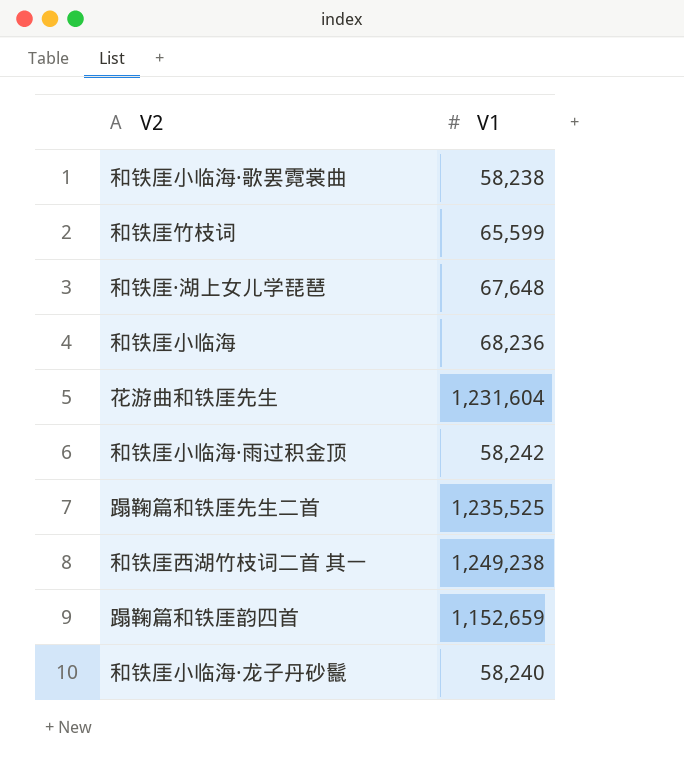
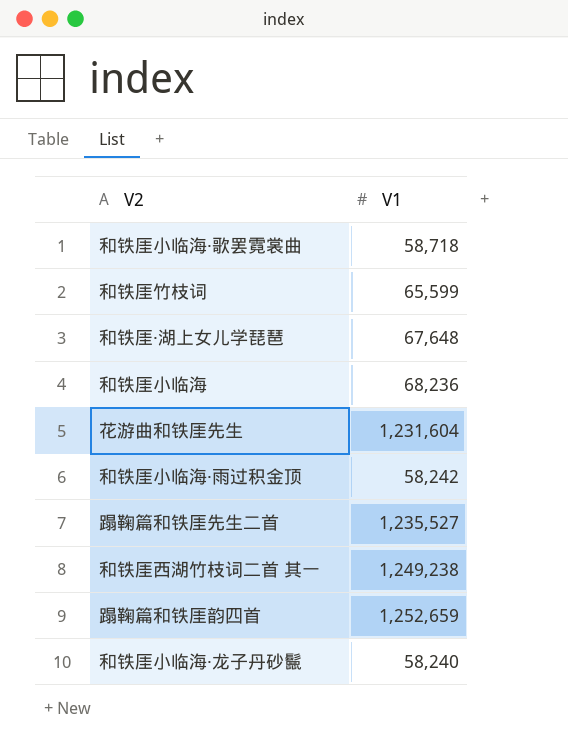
和铁厓小临海·歌罢霓裳曲 | V1: 58,238 -> 58,718
蹋鞠篇和铁厓先生二首 | V1: 1,235,525 -> 1,235,527
蹋鞠篇和铁厓韵四首 | V1: 1,152,659 -> 1,252,659

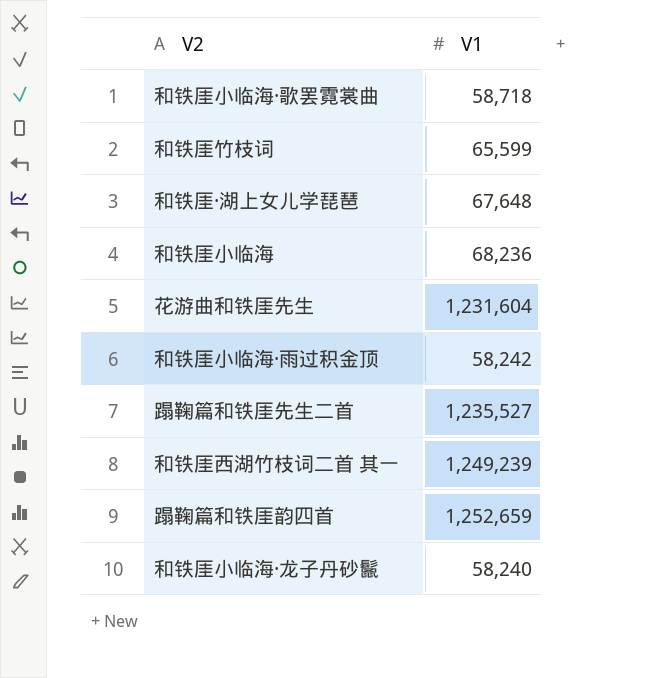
和铁厓西湖竹枝词二首 其一 | V1: 1,249,238 -> 1,249,239

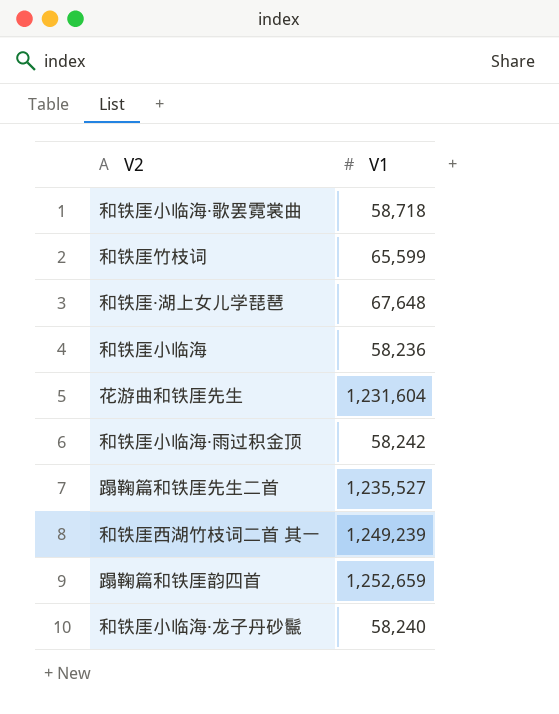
和铁厓小临海 | V1: 68,236 -> 58,236

